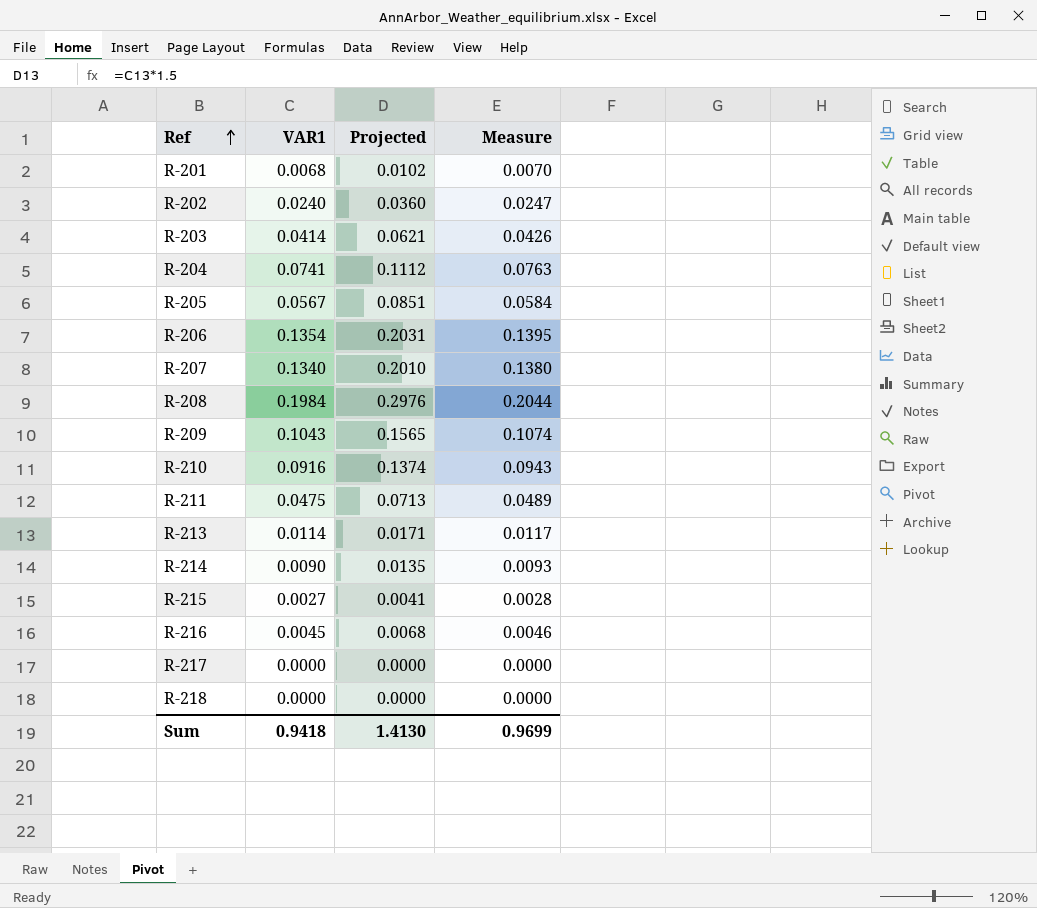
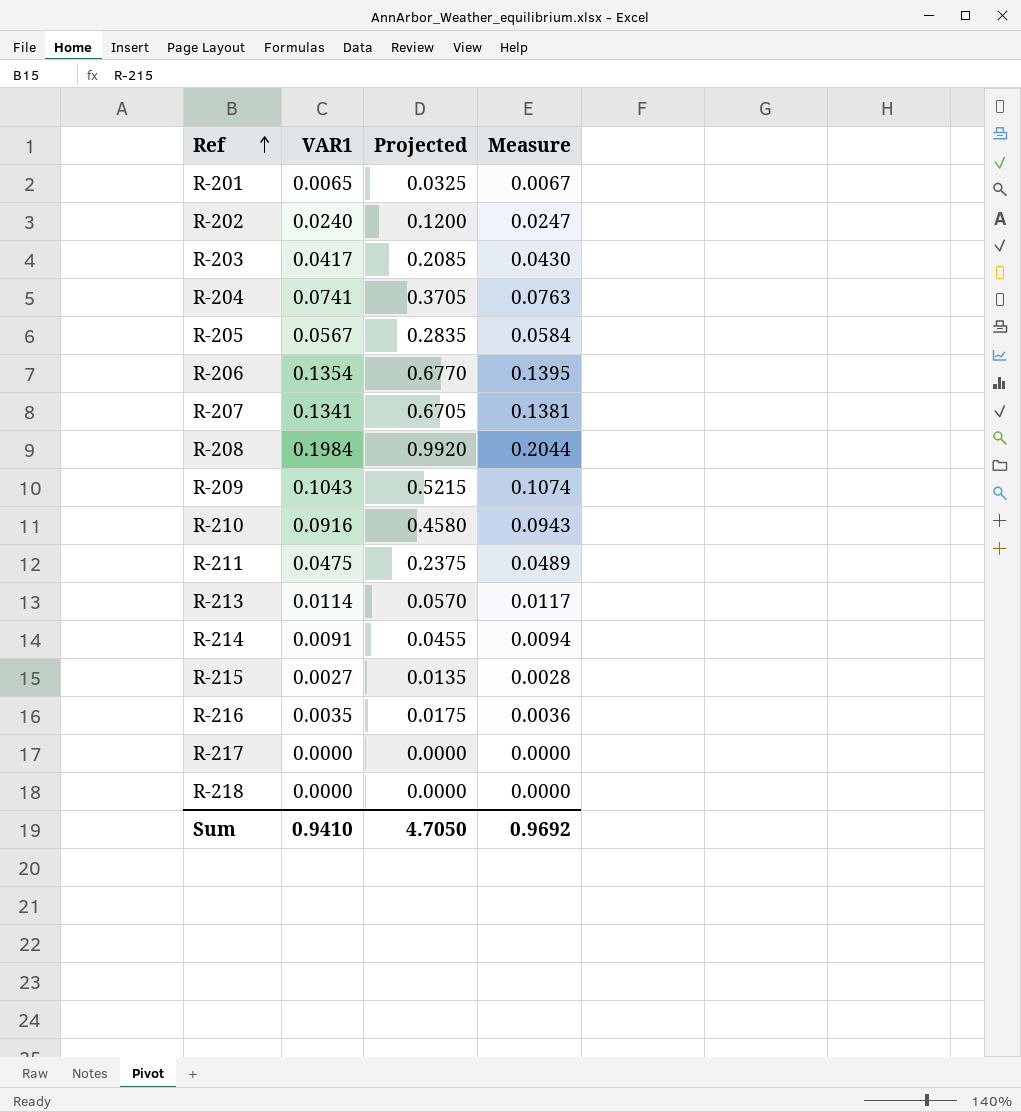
column Projected | formula: [VAR1] * 1.5 -> [VAR1] * 5
R-201 | VAR1: 0.0068 -> 0.0065
R-201 | Measure: 0.0070 -> 0.0067
R-203 | VAR1: 0.0414 -> 0.0417
R-203 | Measure: 0.0426 -> 0.0430
R-207 | VAR1: 0.1340 -> 0.1341
R-207 | Measure: 0.1380 -> 0.1381
R-214 | VAR1: 0.0090 -> 0.0091
R-214 | Measure: 0.0093 -> 0.0094
R-216 | VAR1: 0.0045 -> 0.0035
R-216 | Measure: 0.0046 -> 0.0036
Sum | VAR1: 0.9418 -> 0.9410
Sum | Projected: 1.4130 -> 4.7050
Sum | Measure: 0.9699 -> 0.9692

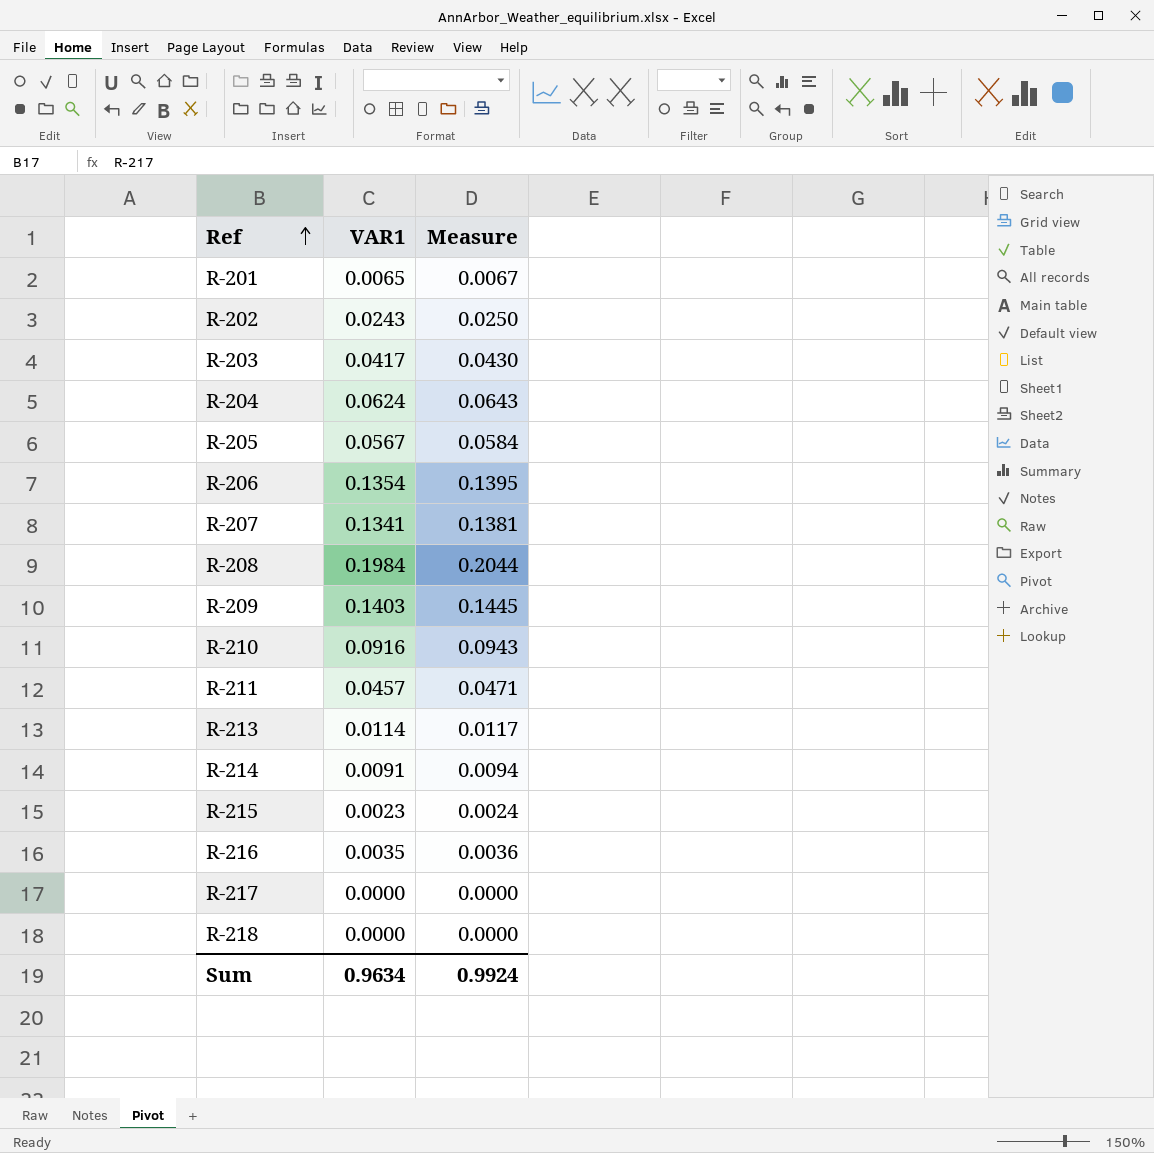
column Projected | formula: [VAR1] * 5 -> none
R-202 | VAR1: 0.0240 -> 0.0243
R-202 | Measure: 0.0247 -> 0.0250
R-204 | VAR1: 0.0741 -> 0.0624
R-204 | Measure: 0.0763 -> 0.0643
R-209 | VAR1: 0.1043 -> 0.1403
R-209 | Measure: 0.1074 -> 0.1445
R-211 | VAR1: 0.0475 -> 0.0457
R-211 | Measure: 0.0489 -> 0.0471
R-215 | VAR1: 0.0027 -> 0.0023
R-215 | Measure: 0.0028 -> 0.0024
Sum | VAR1: 0.9410 -> 0.9634
Sum | Measure: 0.9692 -> 0.9924

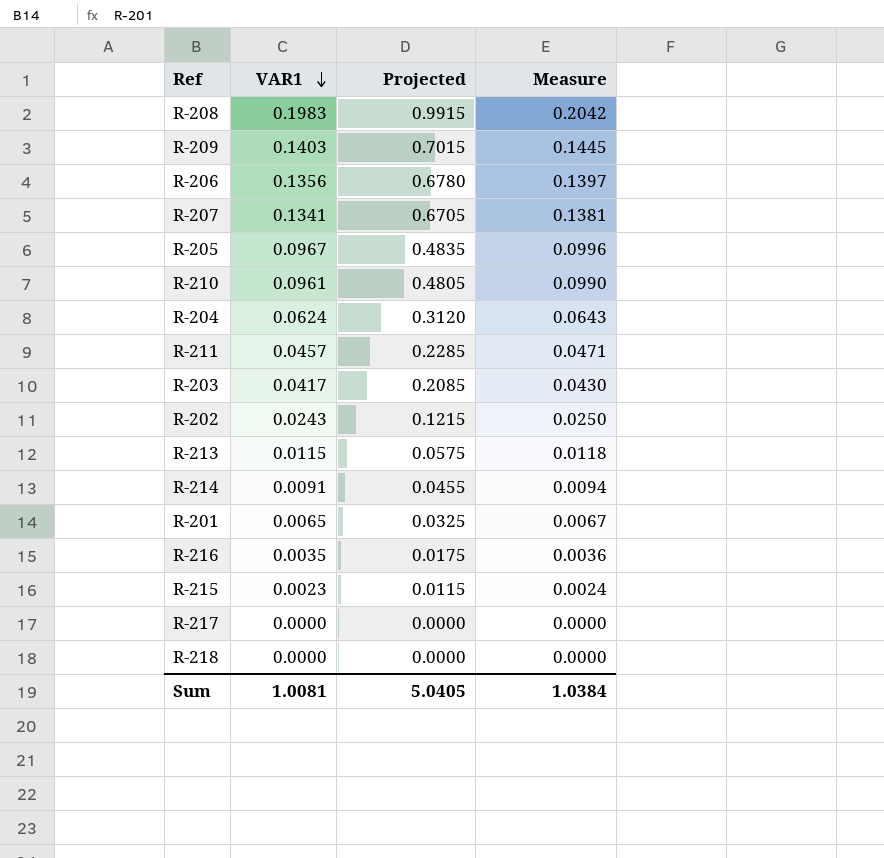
row order: Ref ascending -> VAR1 descending
column Projected | formula: none -> [VAR1] * 5
R-208 | VAR1: 0.1984 -> 0.1983
R-208 | Measure: 0.2044 -> 0.2042
R-206 | VAR1: 0.1354 -> 0.1356
R-206 | Measure: 0.1395 -> 0.1397
R-205 | VAR1: 0.0567 -> 0.0967
R-205 | Measure: 0.0584 -> 0.0996
R-210 | VAR1: 0.0916 -> 0.0961
R-210 | Measure: 0.0943 -> 0.0990
R-213 | VAR1: 0.0114 -> 0.0115
R-213 | Measure: 0.0117 -> 0.0118
Sum | VAR1: 0.9634 -> 1.0081
Sum | Measure: 0.9924 -> 1.0384

